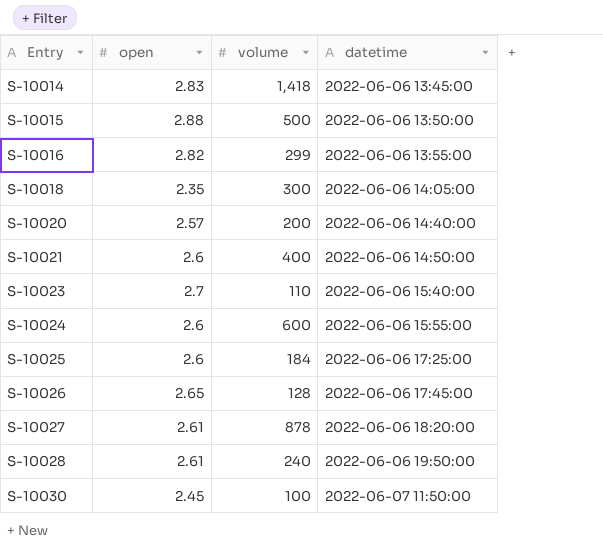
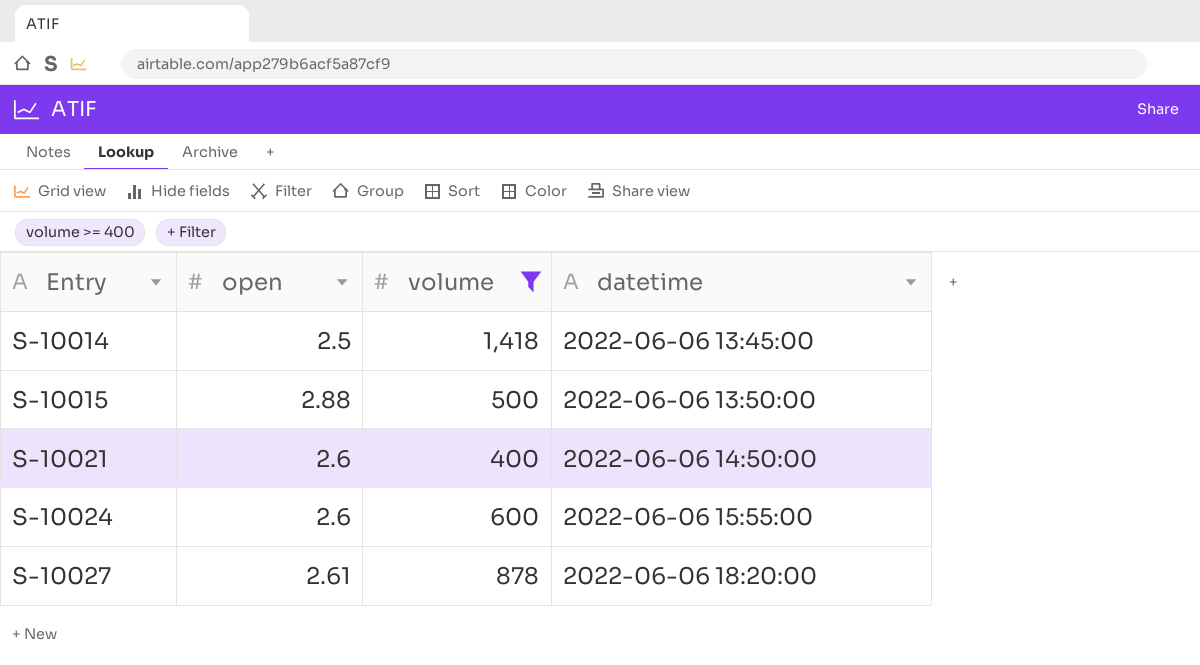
filter: none -> volume >= 400
S-10014 | open: 2.83 -> 2.5

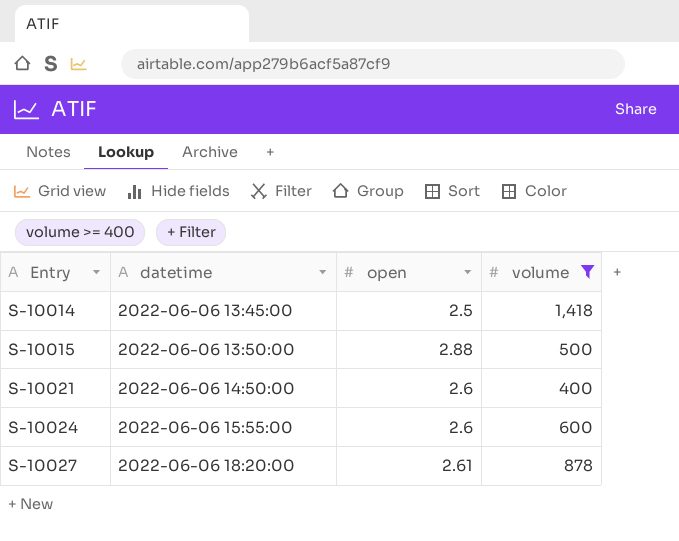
column datetime | position: 4 -> 2

